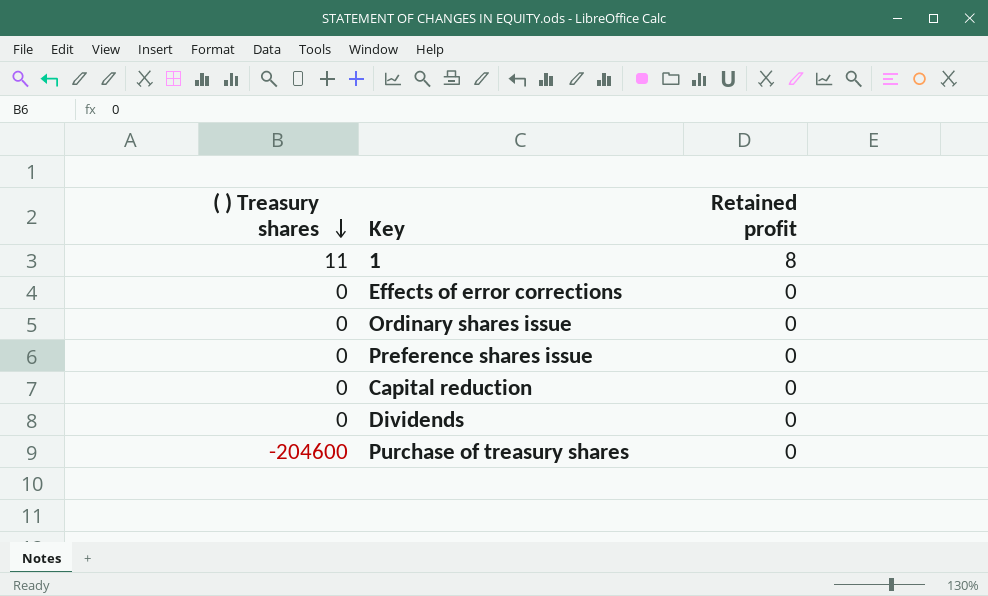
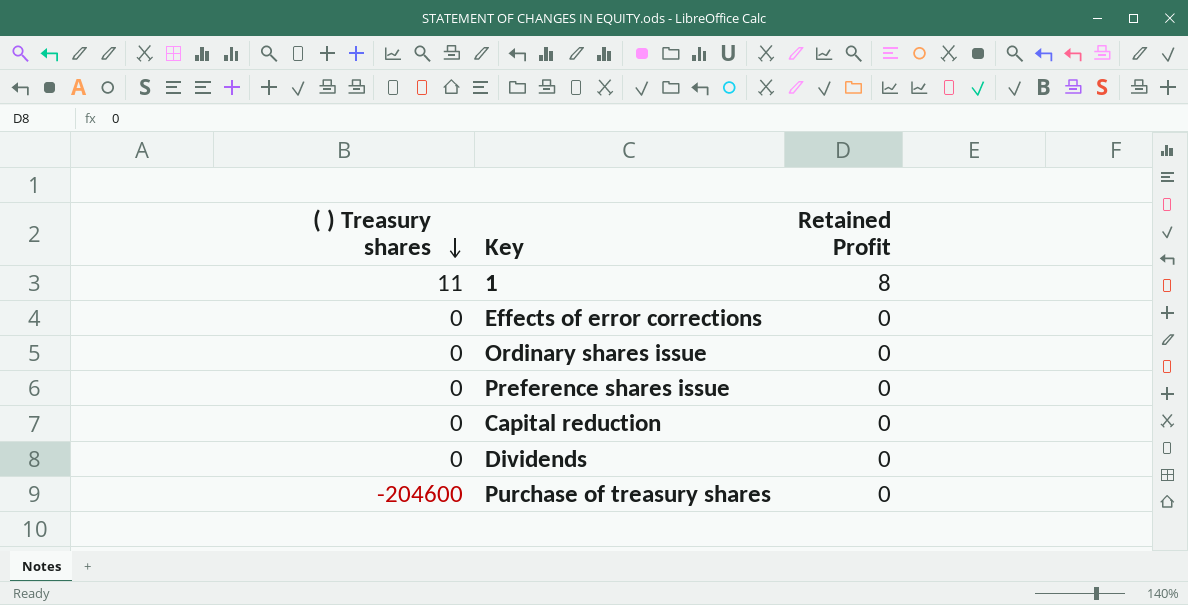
column name: Retained profit -> Retained Profit

